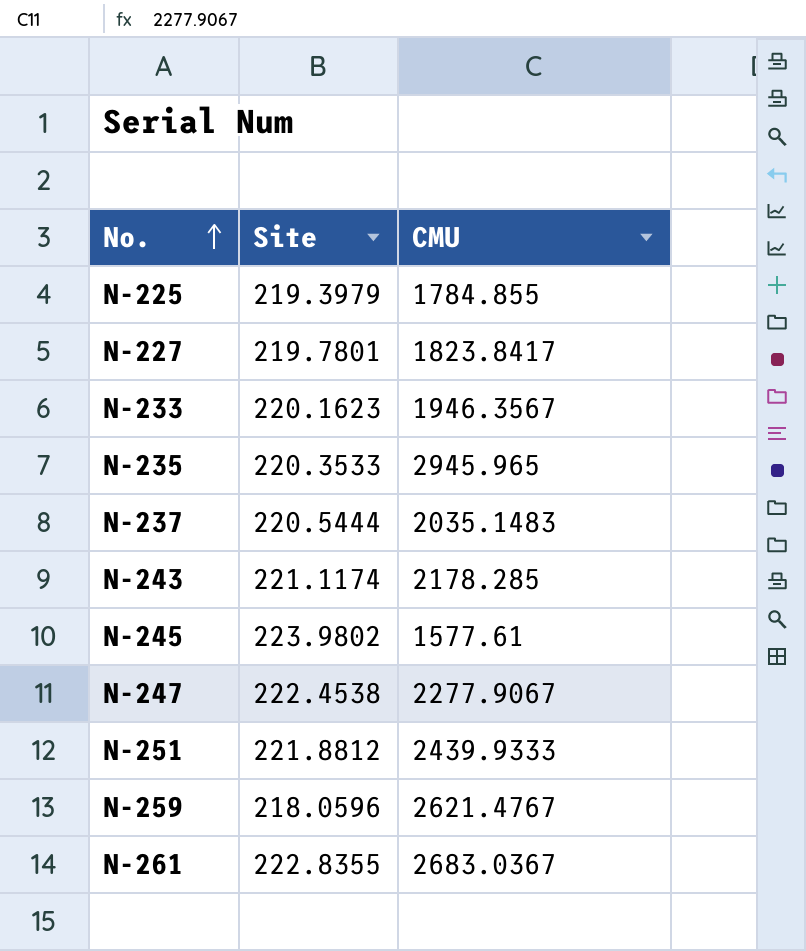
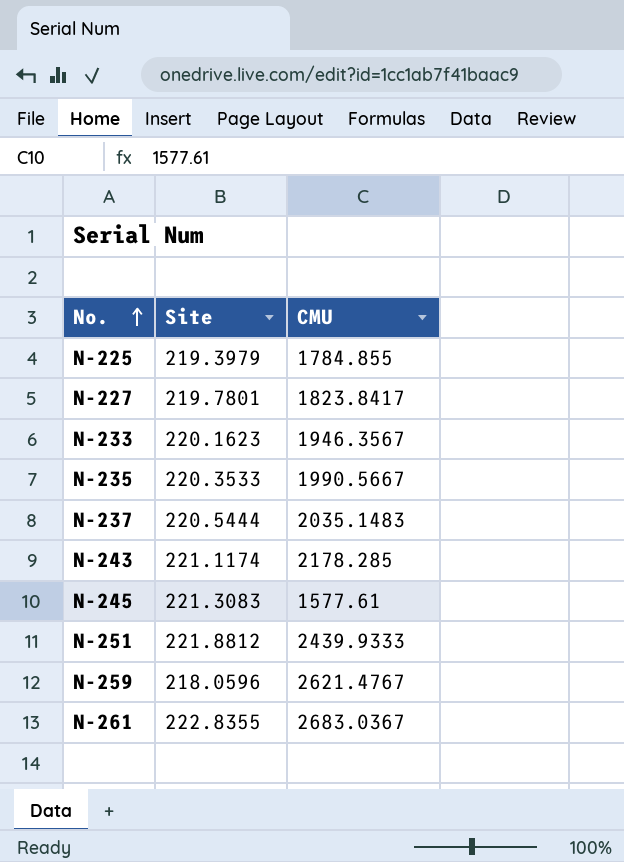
row N-247: 222.4538 | 2277.9067 -> none
N-235 | CMU: 2945.965 -> 1990.5667
N-245 | Site: 223.9802 -> 221.3083

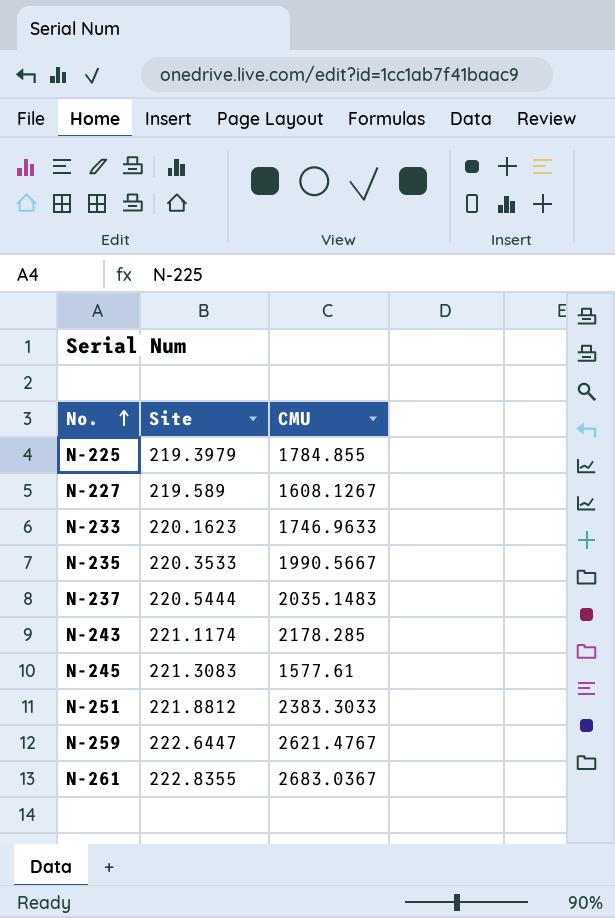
N-227 | Site: 219.7801 -> 219.589
N-227 | CMU: 1823.8417 -> 1608.1267
N-233 | CMU: 1946.3567 -> 1746.9633
N-251 | CMU: 2439.9333 -> 2383.3033
N-259 | Site: 218.0596 -> 222.6447

